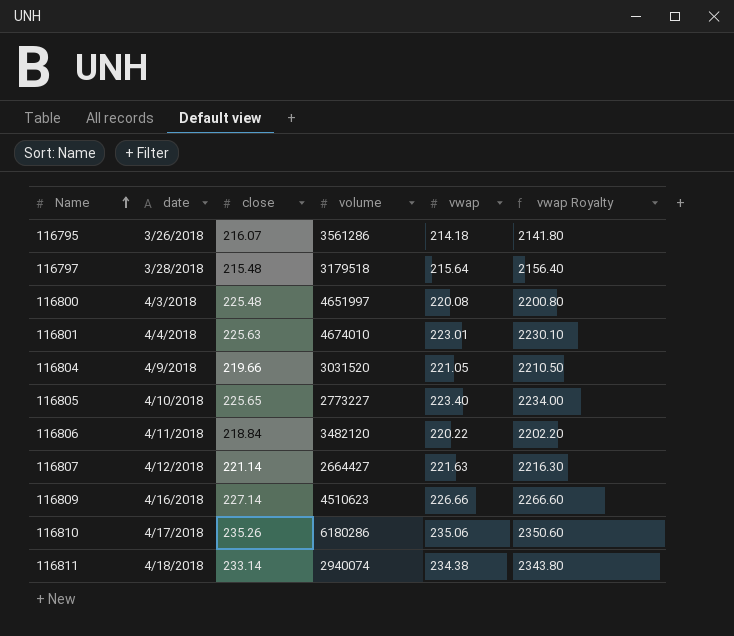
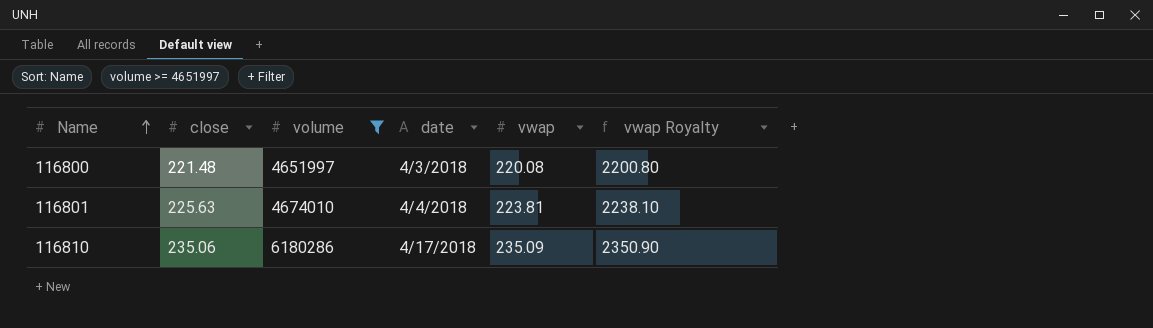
filter: none -> volume >= 4651997
column date | position: 2 -> 4
116800 | close: 225.48 -> 221.48
116801 | vwap: 223.01 -> 223.81
116801 | vwap Royalty: 2230.10 -> 2238.10
116810 | close: 235.26 -> 235.06
116810 | vwap: 235.06 -> 235.09
116810 | vwap Royalty: 2350.60 -> 2350.90

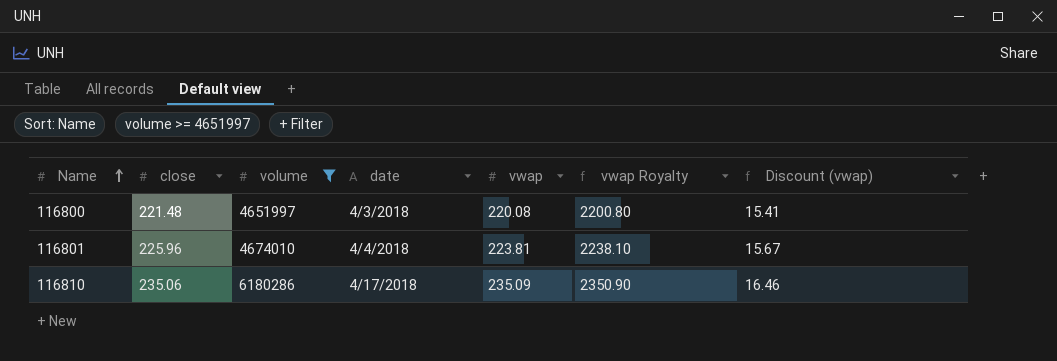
column Discount (vwap) | formula: none -> [vwap] * 0.07
116801 | close: 225.63 -> 225.96

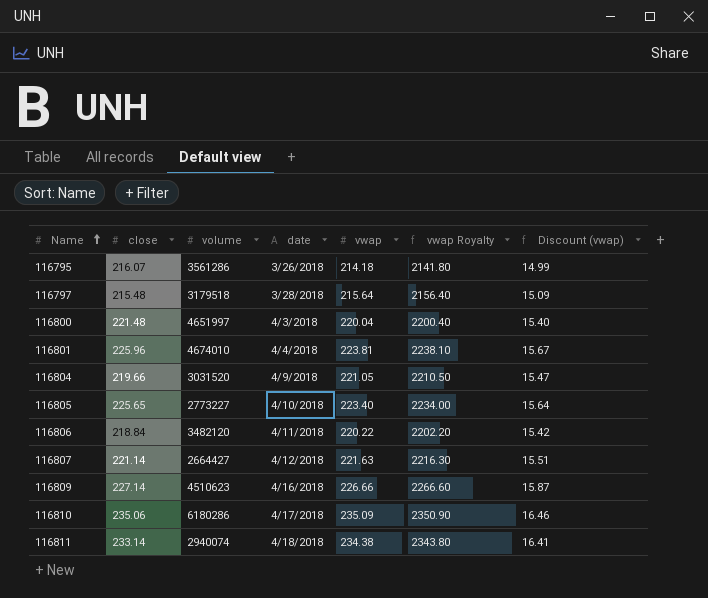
filter: volume >= 4651997 -> none
116800 | vwap: 220.08 -> 220.04
116800 | vwap Royalty: 2200.80 -> 2200.40
116800 | Discount (vwap): 15.41 -> 15.40

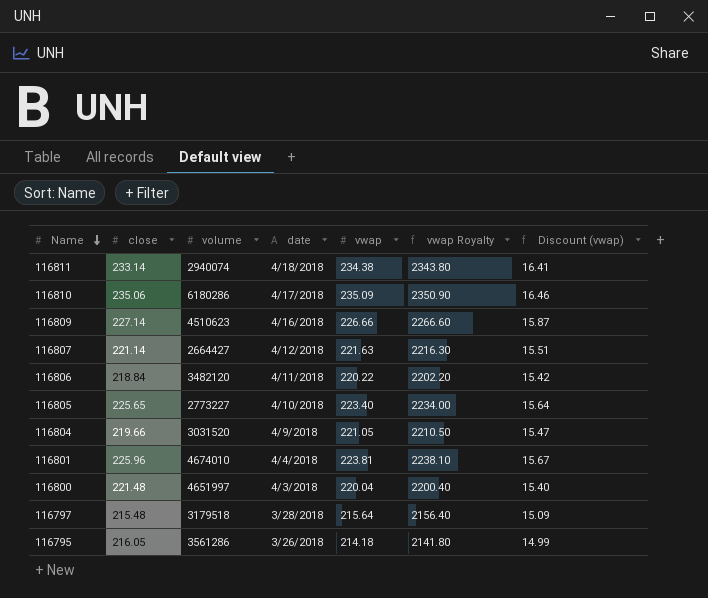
row order: Name ascending -> Name descending
116795 | close: 216.07 -> 216.05

